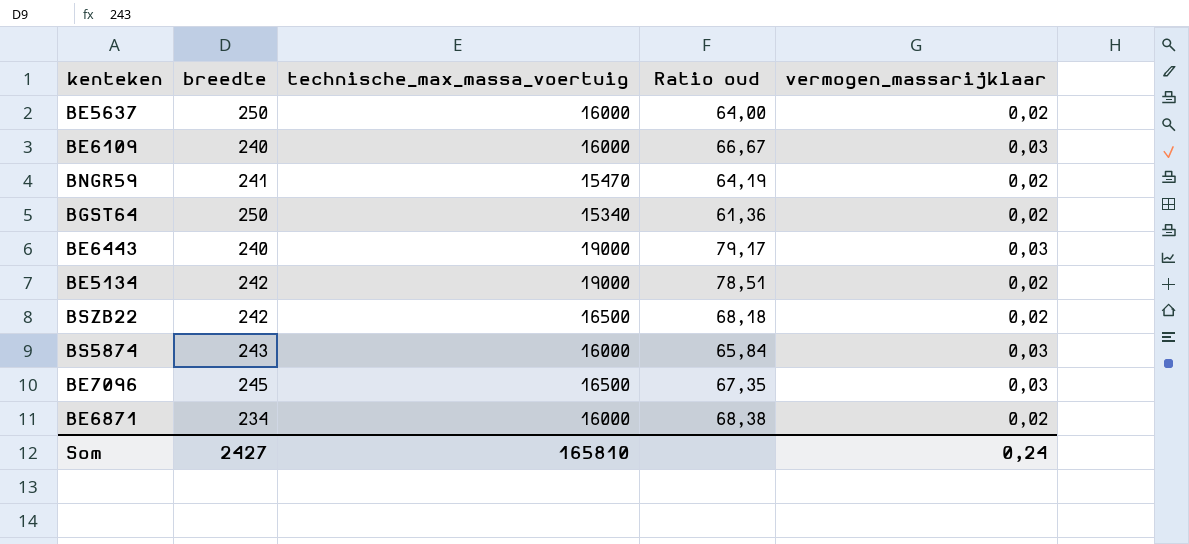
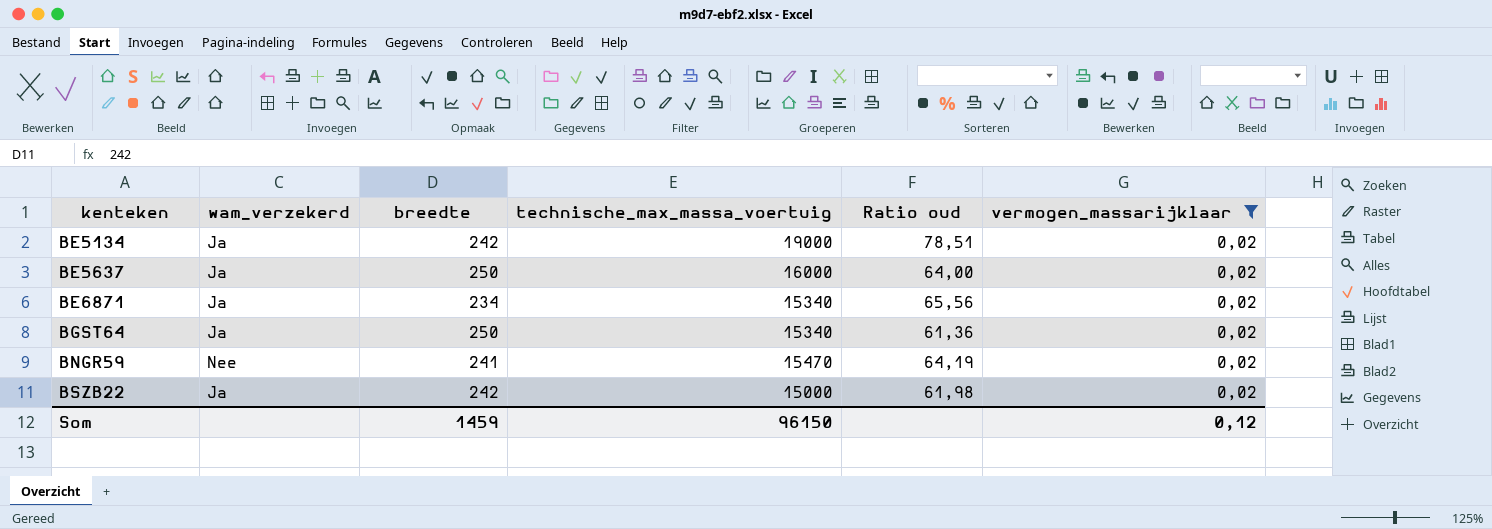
filter: none -> vermogen_massarijklaar = 0,02
row order: none -> kenteken ascending
column wam_verzekerd | position: none -> 2
BE6871 | technische_max_massa_voertuig: 16000 -> 15340
BE6871 | Ratio oud: 68,38 -> 65,56
BSZB22 | technische_max_massa_voertuig: 16500 -> 15000
BSZB22 | Ratio oud: 68,18 -> 61,98
Som | breedte: 2427 -> 1459
Som | technische_max_massa_voertuig: 165810 -> 96150
Som | vermogen_massarijklaar: 0,24 -> 0,12

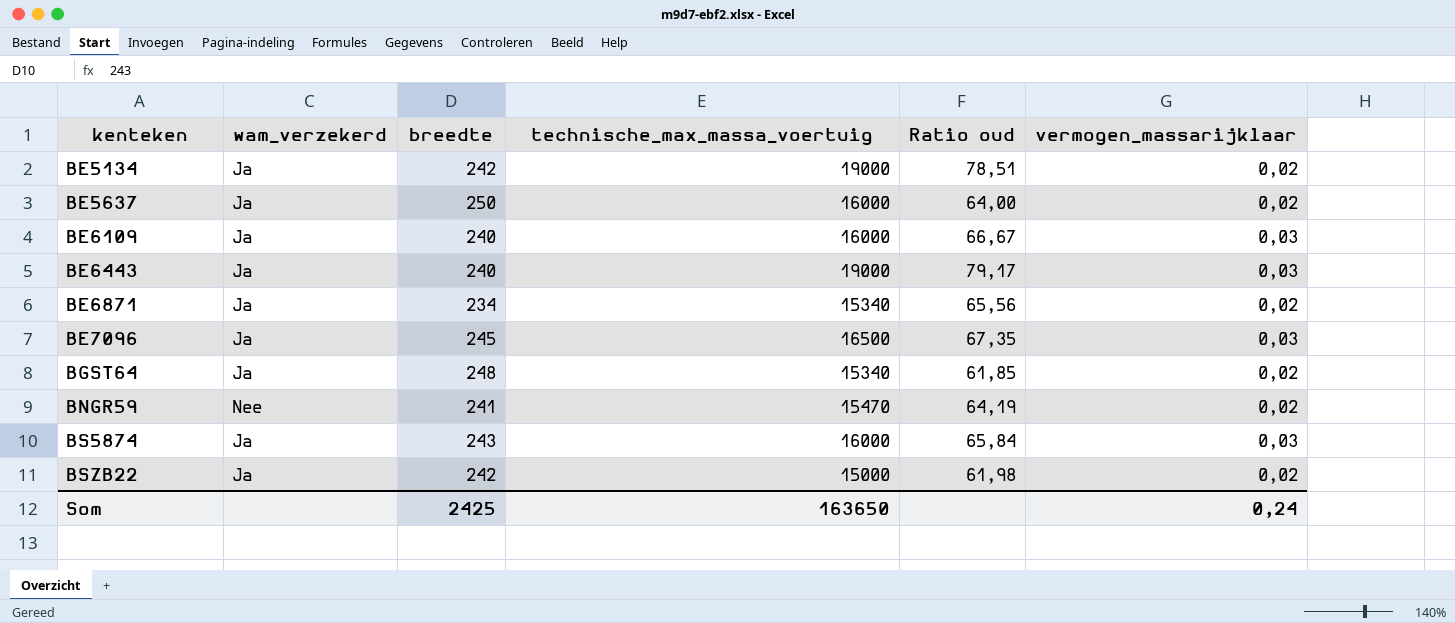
filter: vermogen_massarijklaar = 0,02 -> none
BGST64 | breedte: 250 -> 248
BGST64 | Ratio oud: 61,36 -> 61,85
Som | breedte: 1459 -> 2425
Som | technische_max_massa_voertuig: 96150 -> 163650
Som | vermogen_massarijklaar: 0,12 -> 0,24

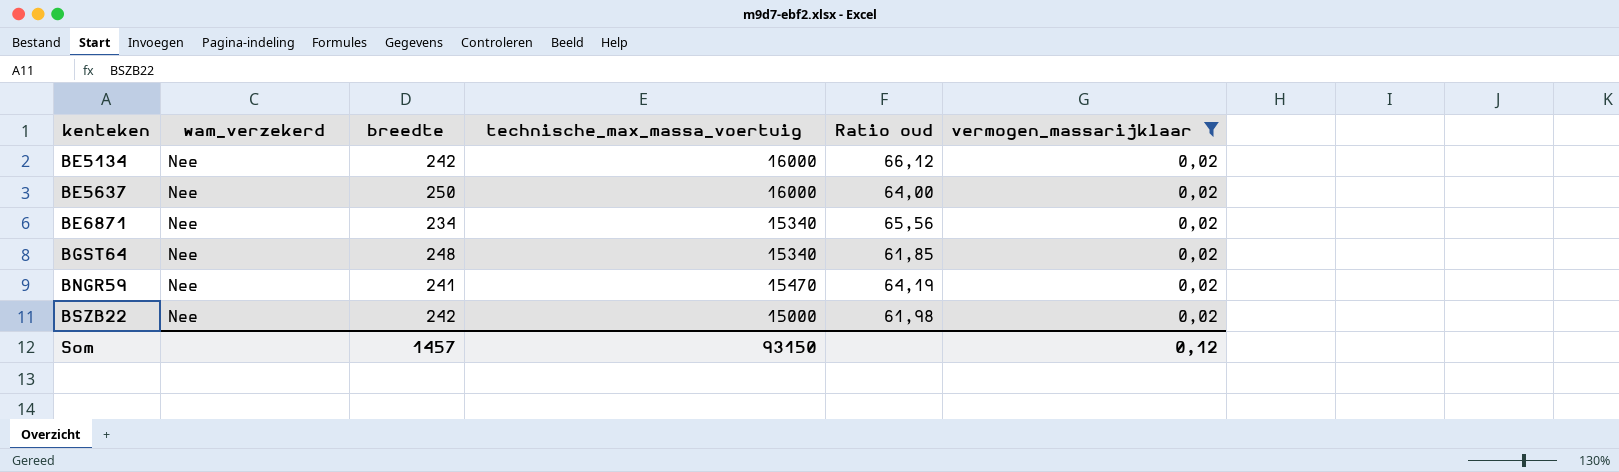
filter: none -> vermogen_massarijklaar = 0,02
BE5134 | wam_verzekerd: Ja -> Nee
BE5134 | technische_max_massa_voertuig: 19000 -> 16000
BE5134 | Ratio oud: 78,51 -> 66,12
BE5637 | wam_verzekerd: Ja -> Nee
BE6871 | wam_verzekerd: Ja -> Nee
BGST64 | wam_verzekerd: Ja -> Nee
BSZB22 | wam_verzekerd: Ja -> Nee
Som | breedte: 2425 -> 1457
Som | technische_max_massa_voertuig: 163650 -> 93150
Som | vermogen_massarijklaar: 0,24 -> 0,12

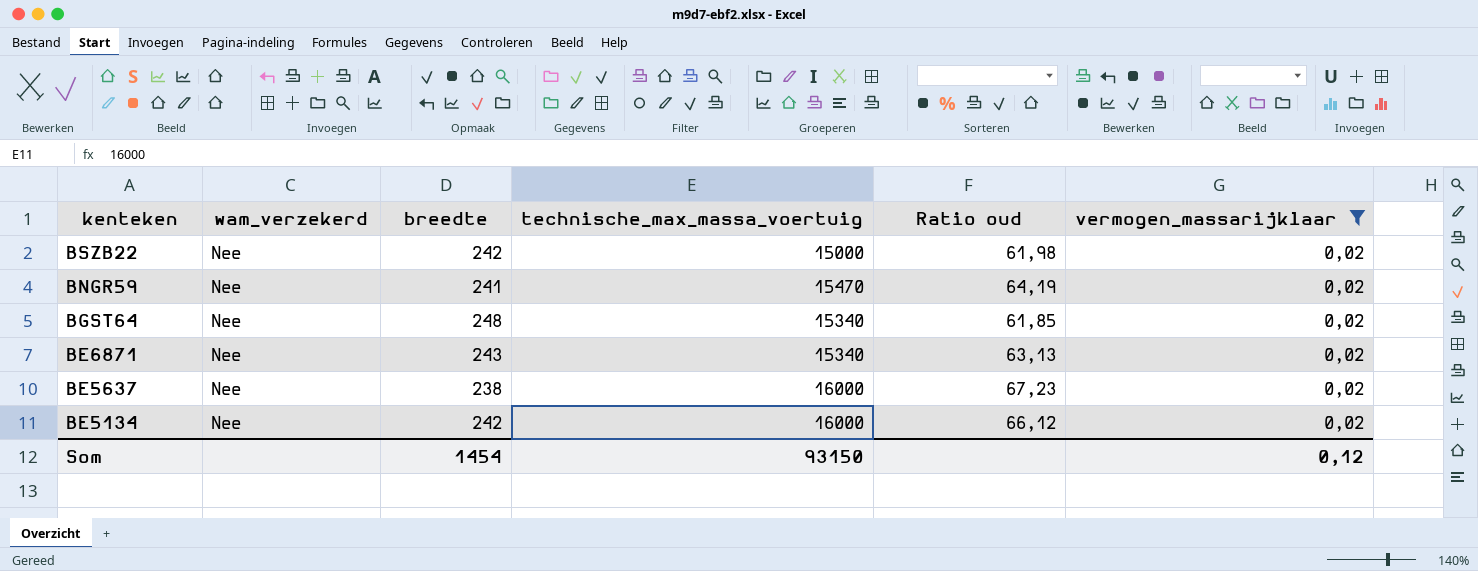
row order: kenteken ascending -> kenteken descending
BE6871 | breedte: 234 -> 243
BE6871 | Ratio oud: 65,56 -> 63,13
BE5637 | breedte: 250 -> 238
BE5637 | Ratio oud: 64,00 -> 67,23
Som | breedte: 1457 -> 1454

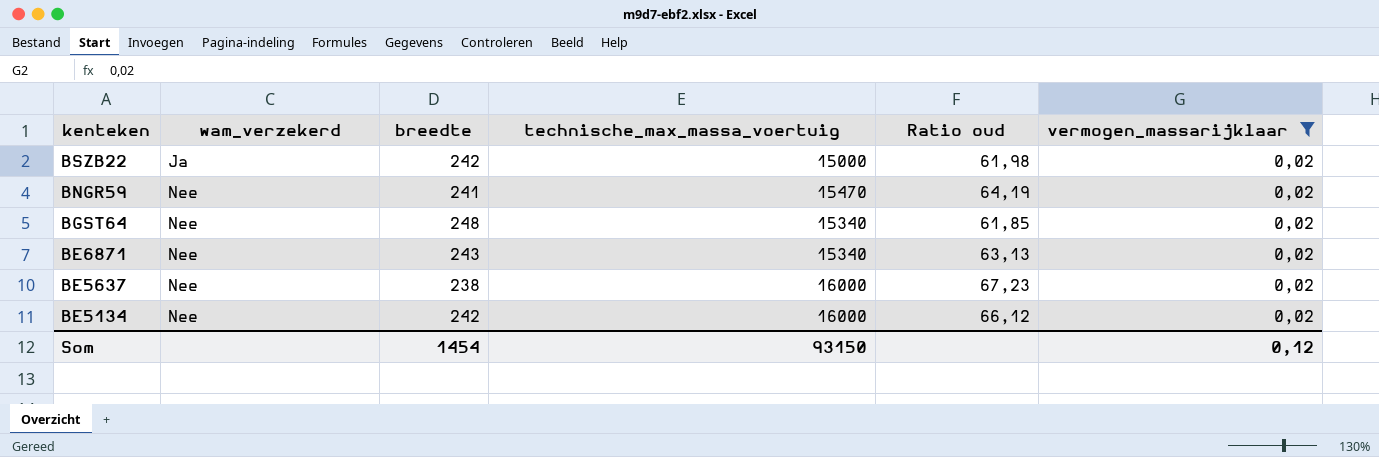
BSZB22 | wam_verzekerd: Nee -> Ja

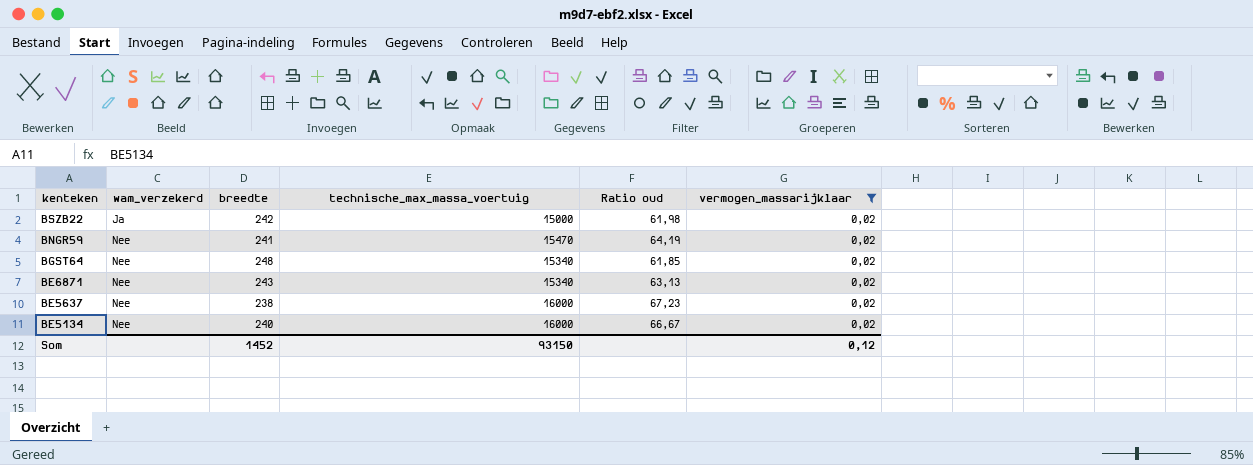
BE5134 | breedte: 242 -> 240
BE5134 | Ratio oud: 66,12 -> 66,67
Som | breedte: 1454 -> 1452

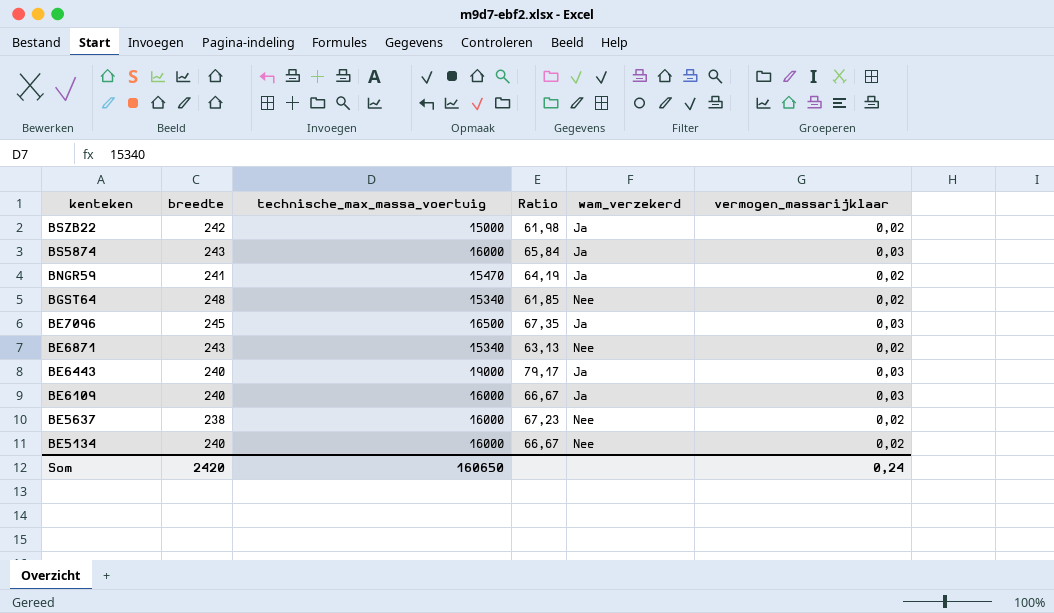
filter: vermogen_massarijklaar = 0,02 -> none
column name: Ratio oud -> Ratio
column wam_verzekerd | position: 2 -> 5
BNGR59 | wam_verzekerd: Nee -> Ja
Som | breedte: 1452 -> 2420
Som | technische_max_massa_voertuig: 93150 -> 160650
Som | vermogen_massarijklaar: 0,12 -> 0,24

